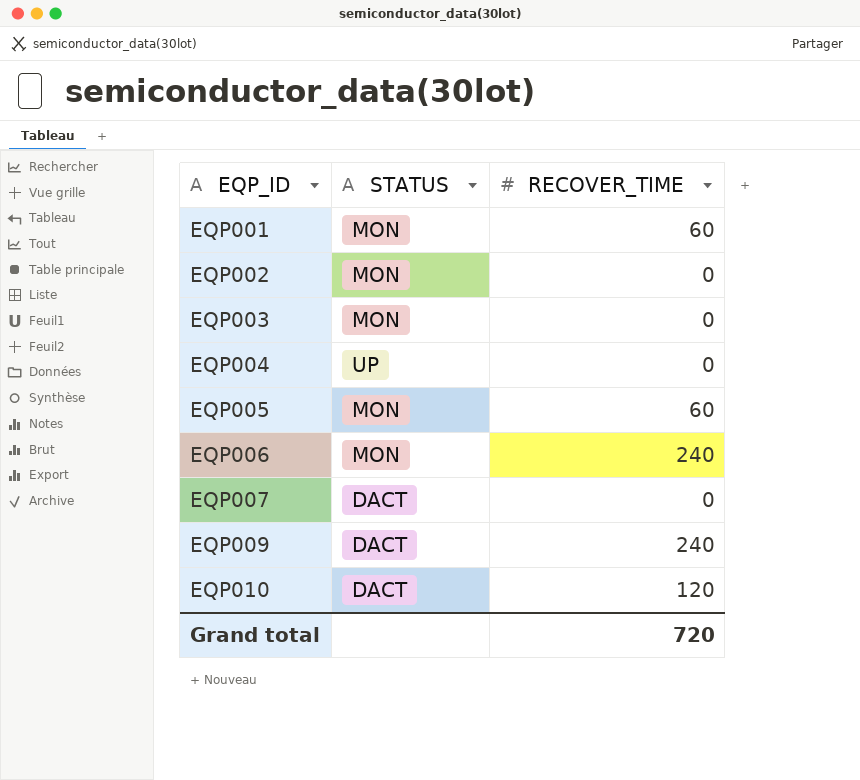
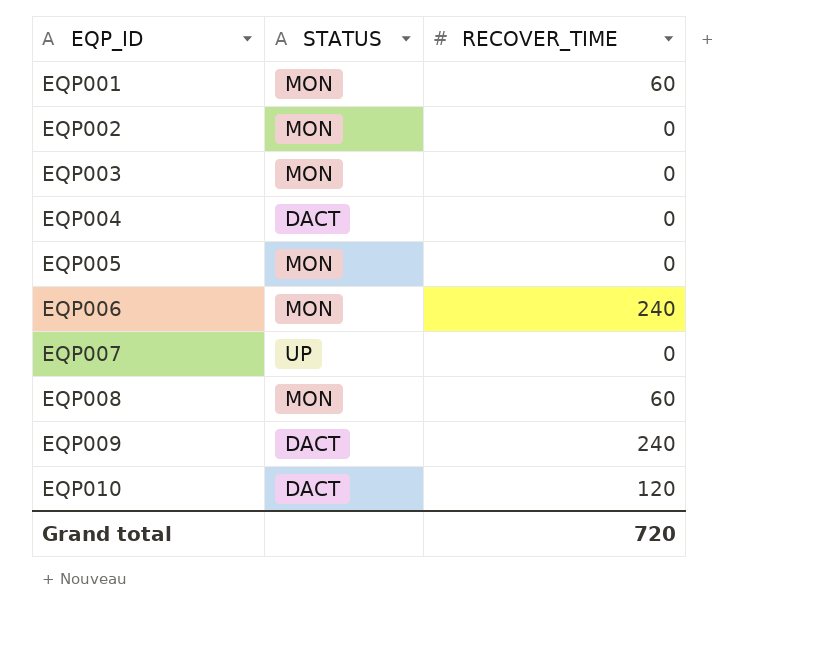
EQP004 | STATUS: UP -> DACT
EQP005 | RECOVER_TIME: 60 -> 0
EQP007 | STATUS: DACT -> UP
row EQP008: none -> MON | 60

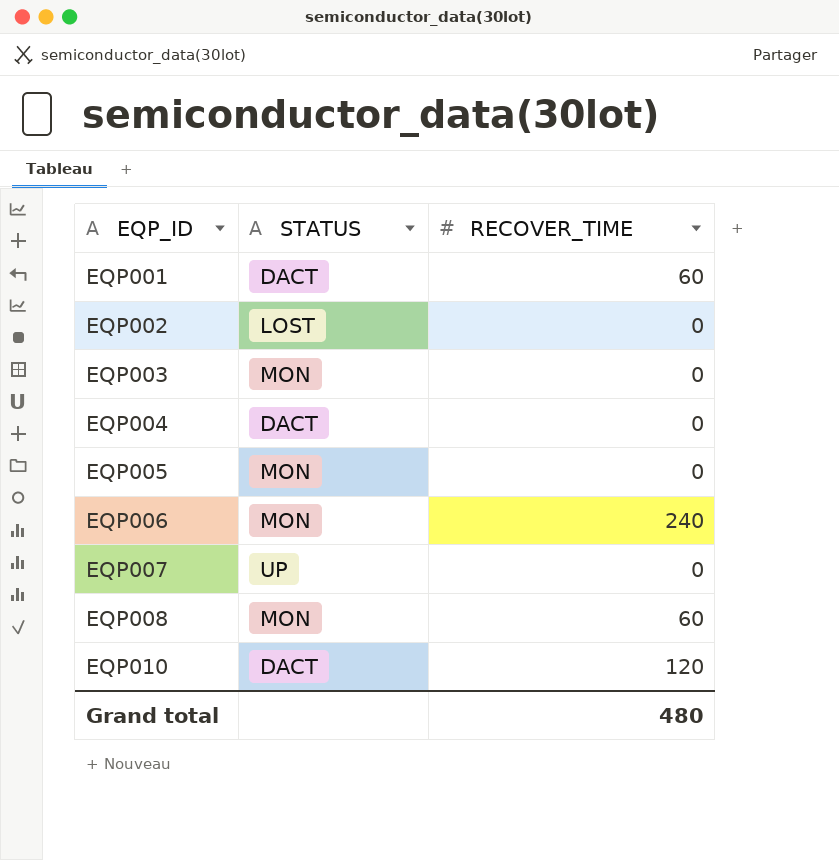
row EQP009: DACT | 240 -> none
EQP001 | STATUS: MON -> DACT
EQP002 | STATUS: MON -> LOST
Grand total | RECOVER_TIME: 720 -> 480

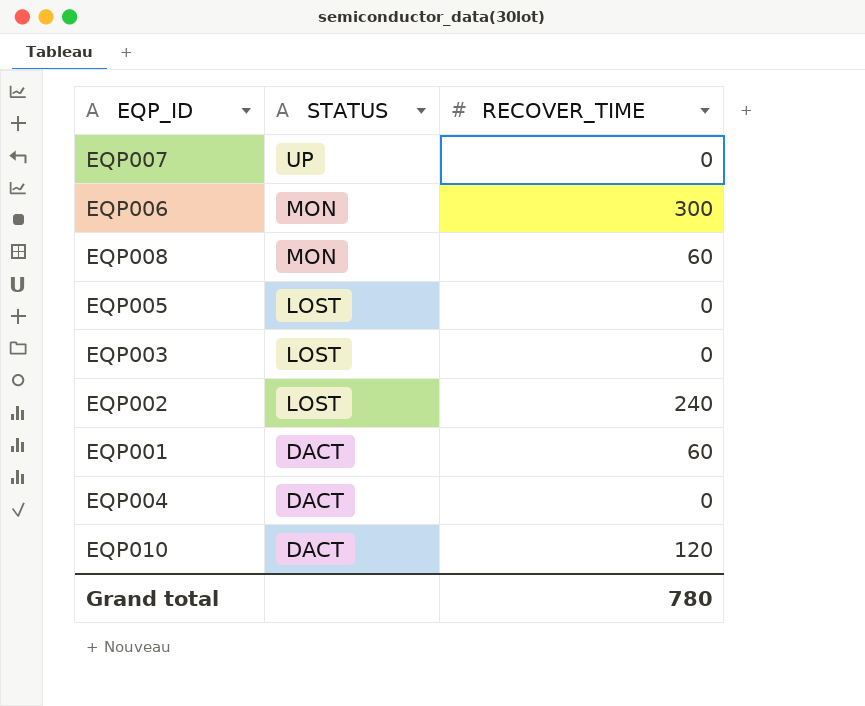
row order: EQP_ID ascending -> STATUS descending
EQP006 | RECOVER_TIME: 240 -> 300
EQP005 | STATUS: MON -> LOST
EQP003 | STATUS: MON -> LOST
EQP002 | RECOVER_TIME: 0 -> 240
Grand total | RECOVER_TIME: 480 -> 780

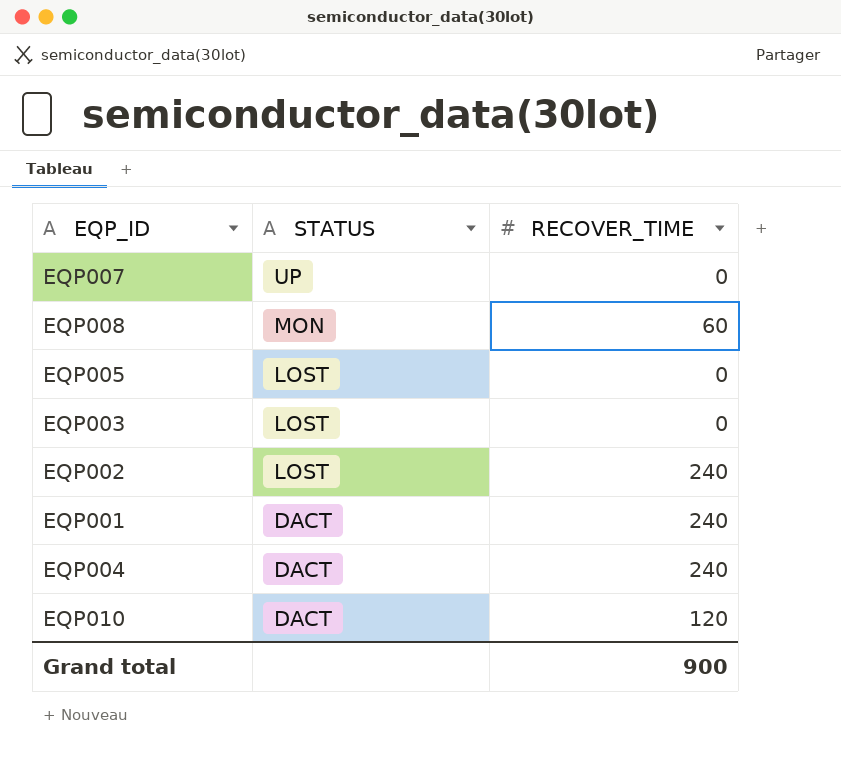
row EQP006: MON | 300 -> none
EQP001 | RECOVER_TIME: 60 -> 240
EQP004 | RECOVER_TIME: 0 -> 240
Grand total | RECOVER_TIME: 780 -> 900

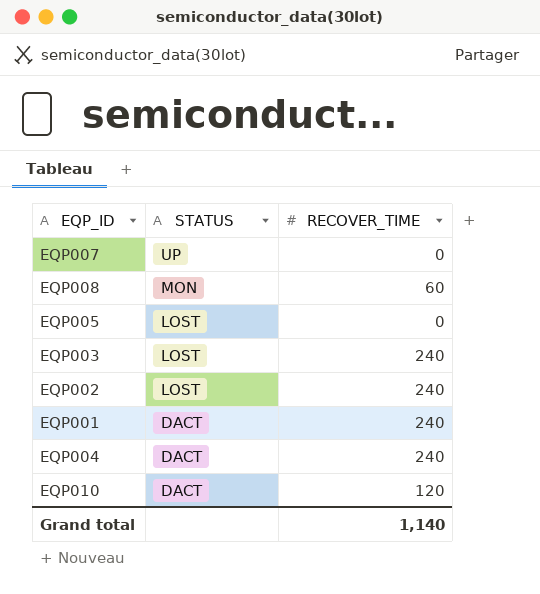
EQP003 | RECOVER_TIME: 0 -> 240
Grand total | RECOVER_TIME: 900 -> 1,140

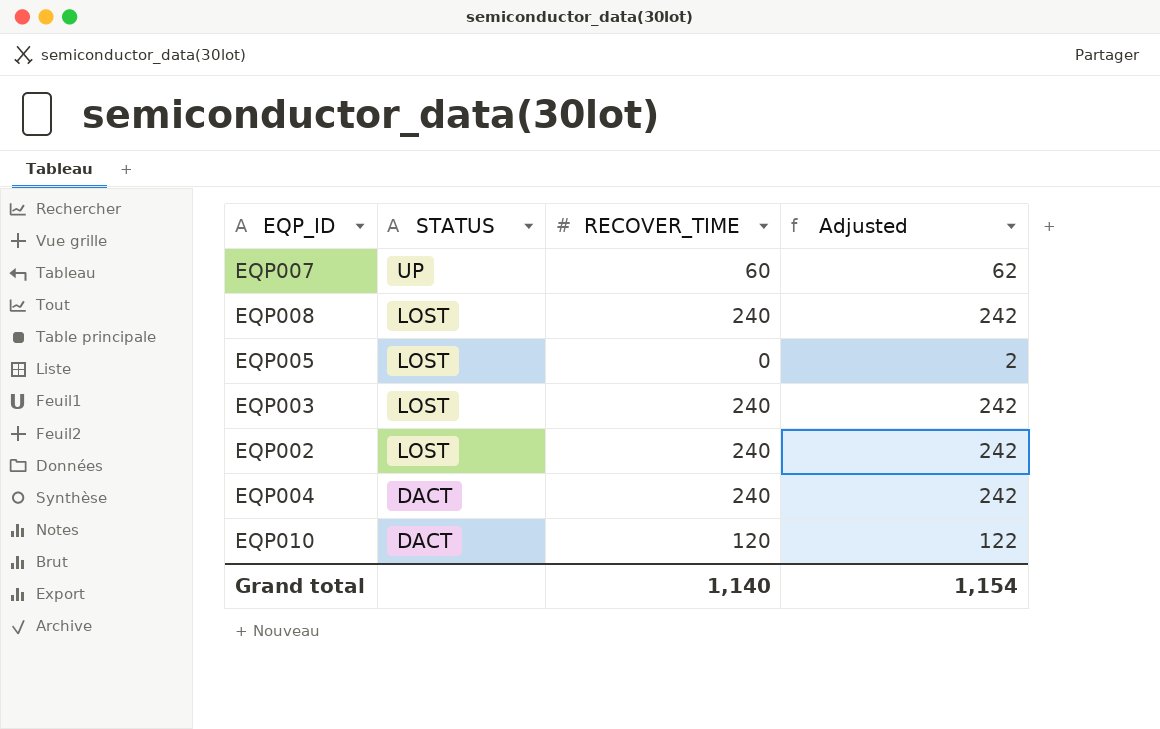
column Adjusted | formula: none -> [RECOVER_TIME] + 2
row EQP001: DACT | 240 -> none
EQP007 | RECOVER_TIME: 0 -> 60
EQP008 | STATUS: MON -> LOST
EQP008 | RECOVER_TIME: 60 -> 240

